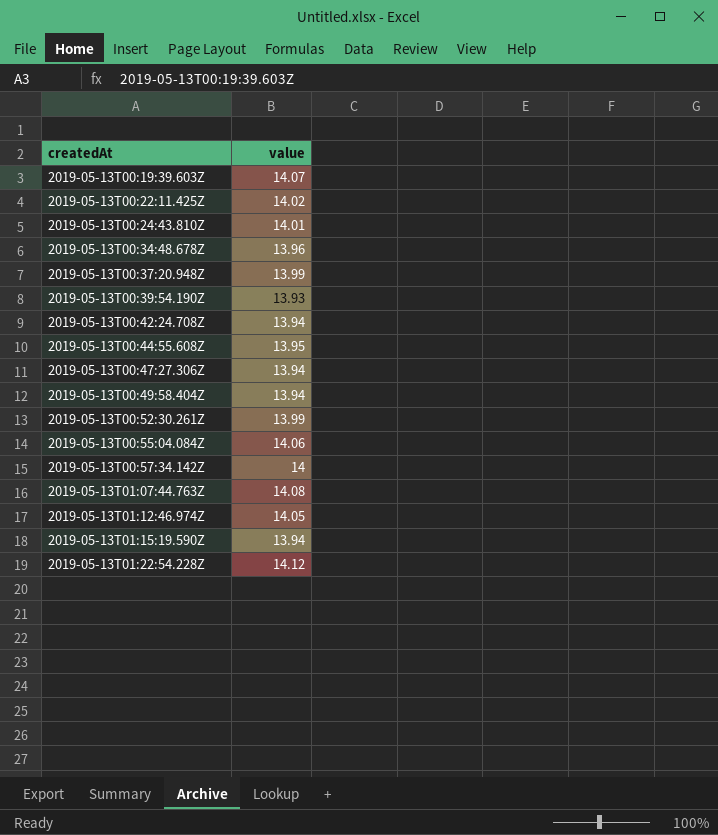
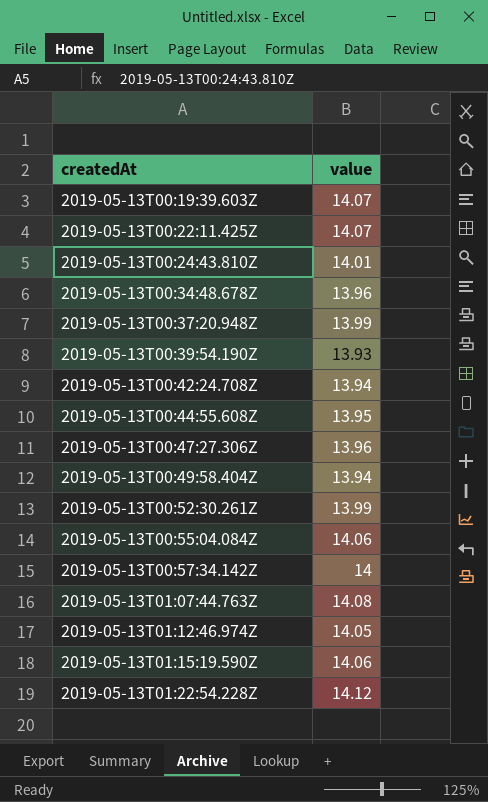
2019-05-13T00:22:11.425Z | value: 14.02 -> 14.07
2019-05-13T00:47:27.306Z | value: 13.94 -> 13.96
2019-05-13T01:15:19.590Z | value: 13.94 -> 14.06

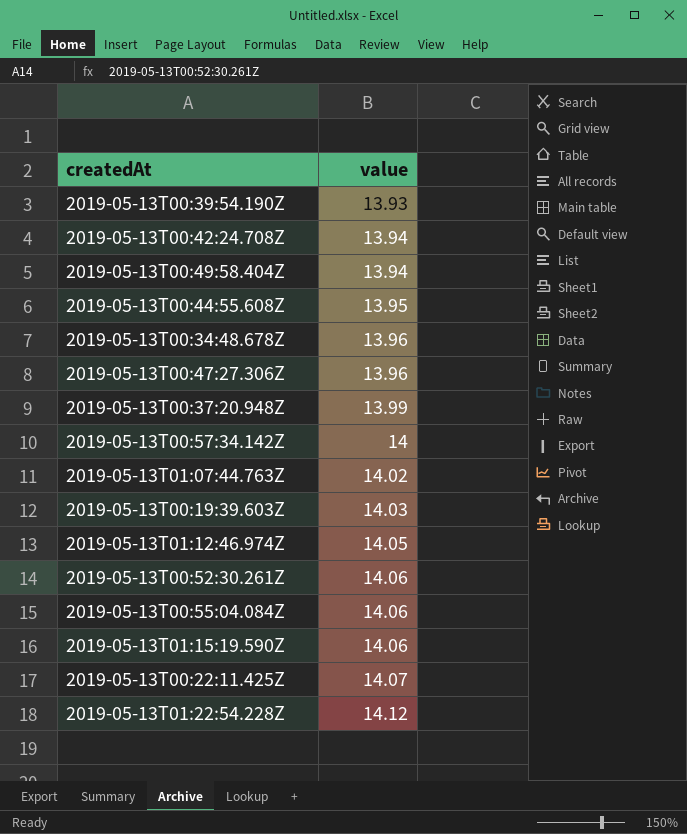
row order: createdAt ascending -> value ascending
row 2019-05-13T00:24:43.810Z: 14.01 -> none
2019-05-13T01:07:44.763Z | value: 14.08 -> 14.02
2019-05-13T00:19:39.603Z | value: 14.07 -> 14.03
2019-05-13T00:52:30.261Z | value: 13.99 -> 14.06

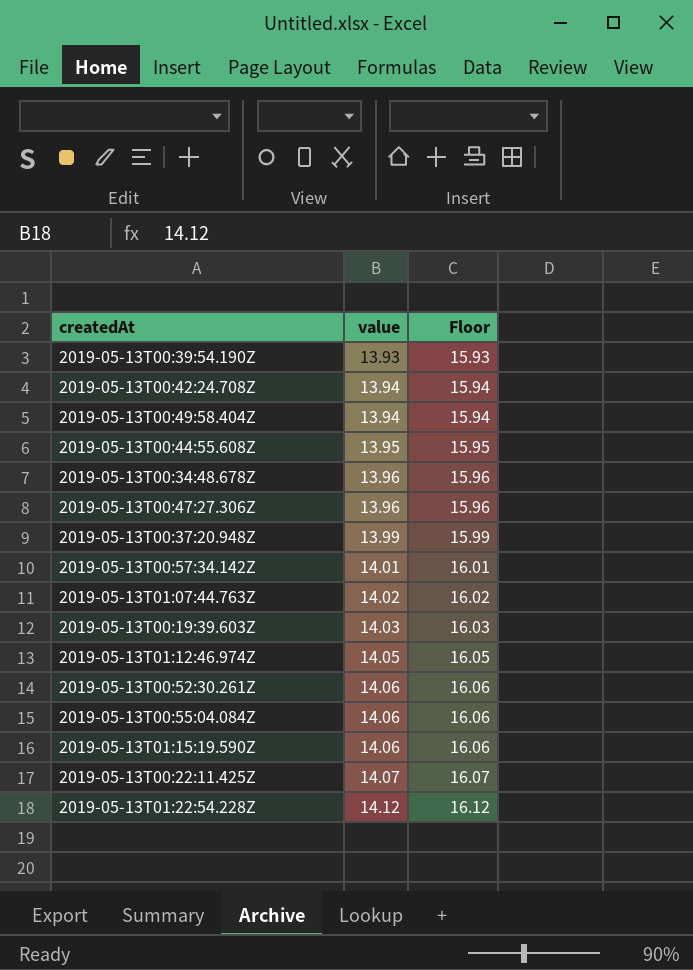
column Floor | formula: none -> [value] + 2
2019-05-13T00:57:34.142Z | value: 14 -> 14.01

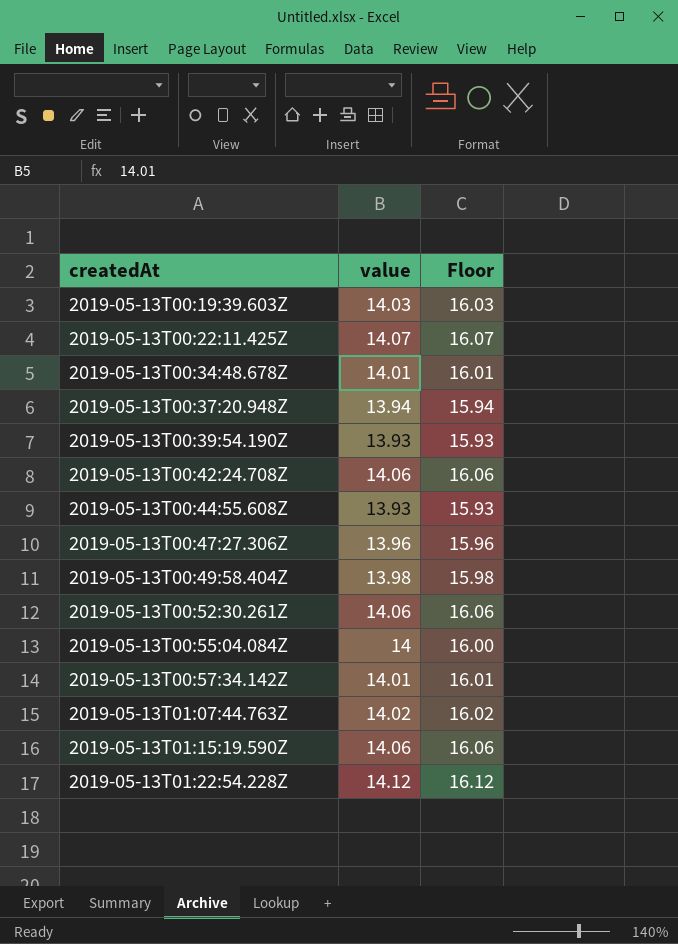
row order: value ascending -> createdAt ascending
row 2019-05-13T01:12:46.974Z: 14.05 | 16.05 -> none
2019-05-13T00:34:48.678Z | value: 13.96 -> 14.01
2019-05-13T00:34:48.678Z | Floor: 15.96 -> 16.01
2019-05-13T00:37:20.948Z | value: 13.99 -> 13.94
2019-05-13T00:37:20.948Z | Floor: 15.99 -> 15.94
2019-05-13T00:42:24.708Z | value: 13.94 -> 14.06
2019-05-13T00:42:24.708Z | Floor: 15.94 -> 16.06
2019-05-13T00:44:55.608Z | value: 13.95 -> 13.93
2019-05-13T00:44:55.608Z | Floor: 15.95 -> 15.93
2019-05-13T00:49:58.404Z | value: 13.94 -> 13.98
2019-05-13T00:49:58.404Z | Floor: 15.94 -> 15.98
2019-05-13T00:55:04.084Z | value: 14.06 -> 14
2019-05-13T00:55:04.084Z | Floor: 16.06 -> 16.00

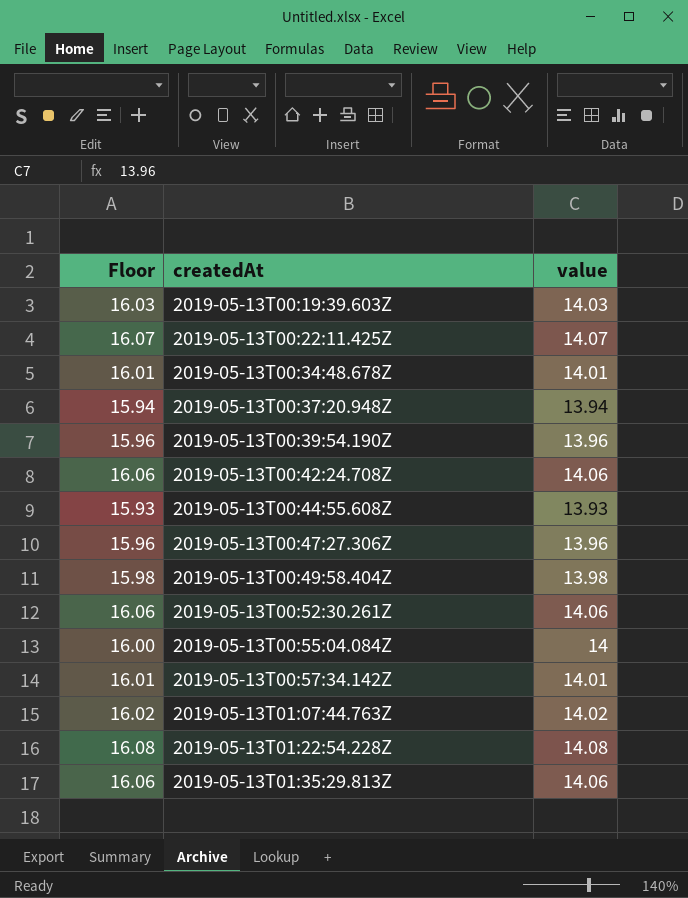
column Floor | position: 3 -> 1
row 2019-05-13T01:15:19.590Z: 14.06 | 16.06 -> none
2019-05-13T00:39:54.190Z | Floor: 15.93 -> 15.96
2019-05-13T00:39:54.190Z | value: 13.93 -> 13.96
2019-05-13T01:22:54.228Z | Floor: 16.12 -> 16.08
2019-05-13T01:22:54.228Z | value: 14.12 -> 14.08
row 2019-05-13T01:35:29.813Z: none -> 16.06 | 14.06

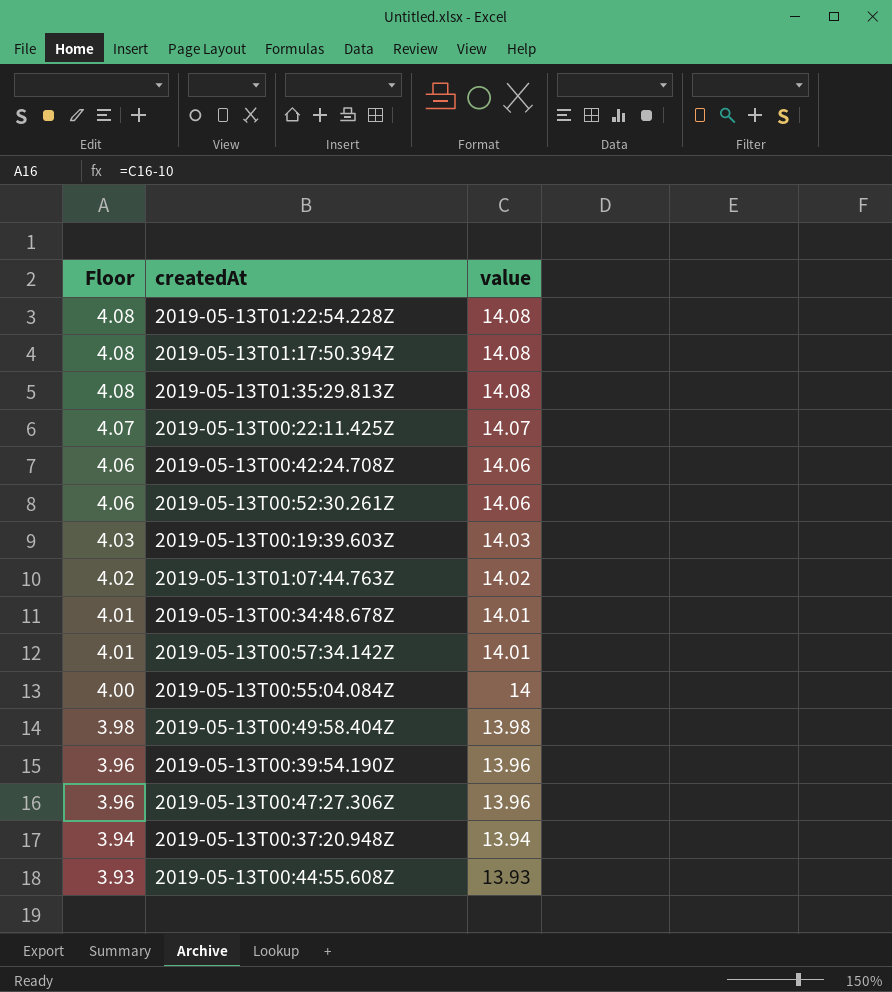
row order: createdAt ascending -> Floor descending
column Floor | formula: [value] + 2 -> [value] - 10
row 2019-05-13T01:17:50.394Z: none -> 4.08 | 14.08
2019-05-13T01:35:29.813Z | value: 14.06 -> 14.08

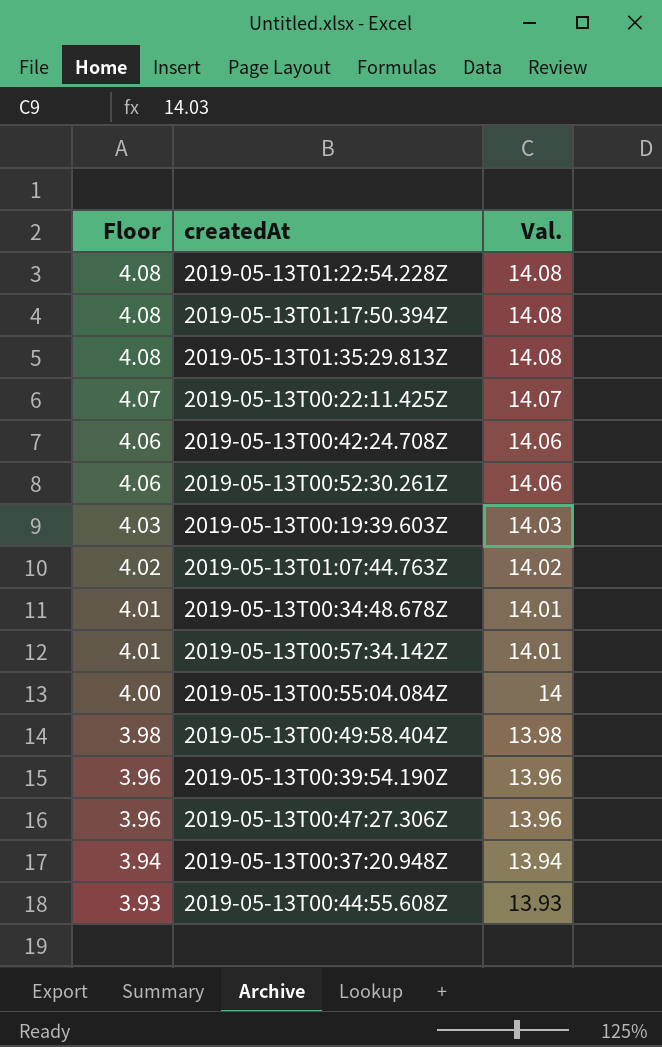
column name: value -> Val.

